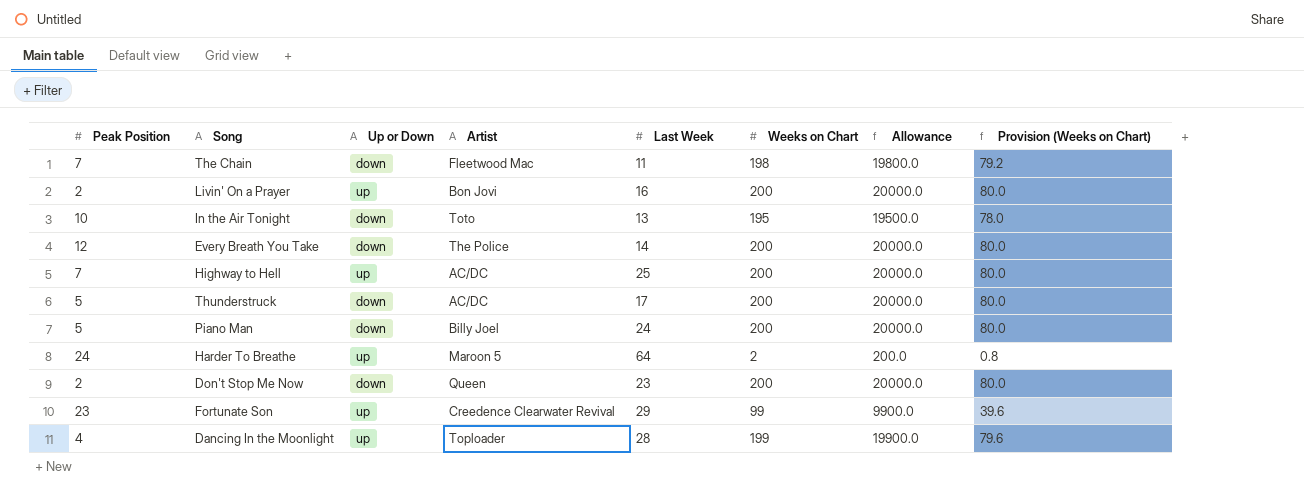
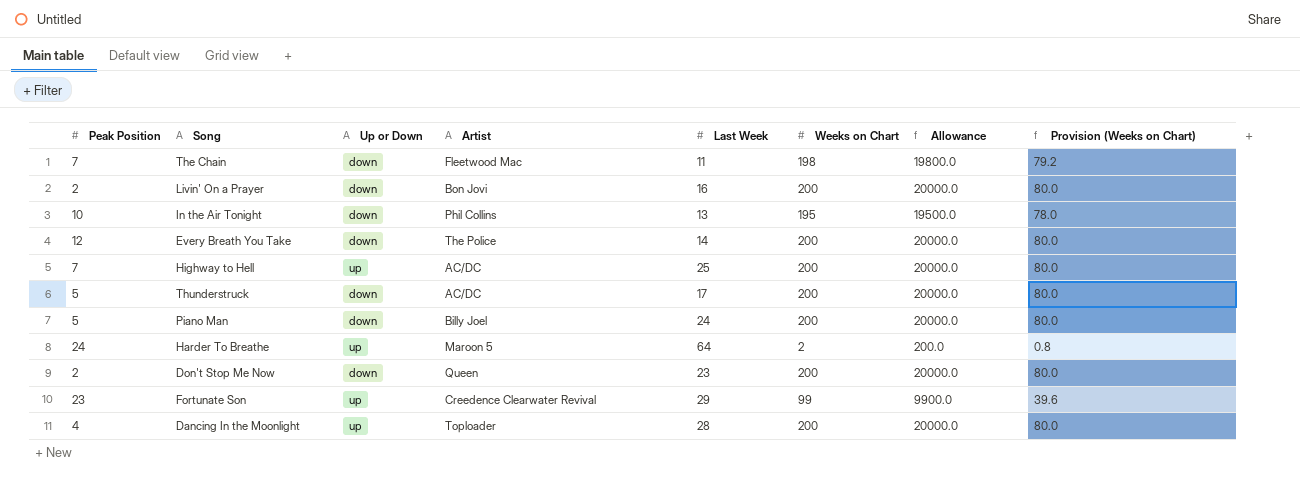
Livin' On a Prayer | Up or Down: up -> down
In the Air Tonight | Artist: Toto -> Phil Collins
Dancing In the Moonlight | Weeks on Chart: 199 -> 200
Dancing In the Moonlight | Allowance: 19900.0 -> 20000.0
Dancing In the Moonlight | Provision (Weeks on Chart): 79.6 -> 80.0

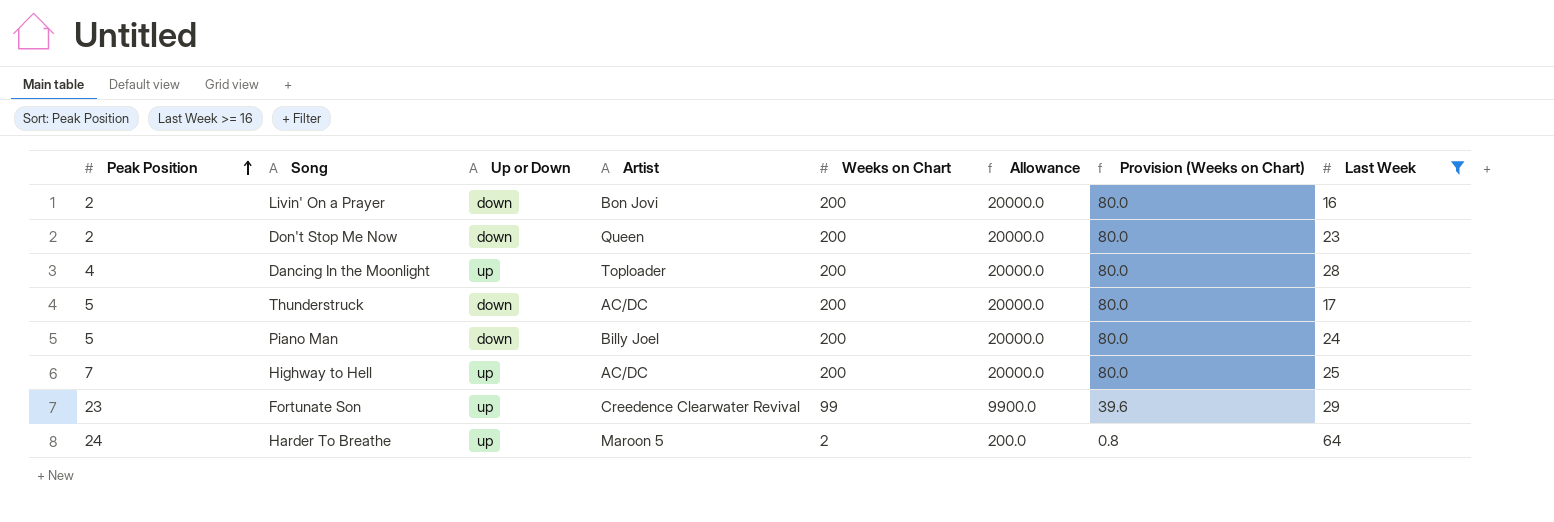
filter: none -> Last Week >= 16
row order: none -> Peak Position ascending
column Last Week | position: 5 -> 8

